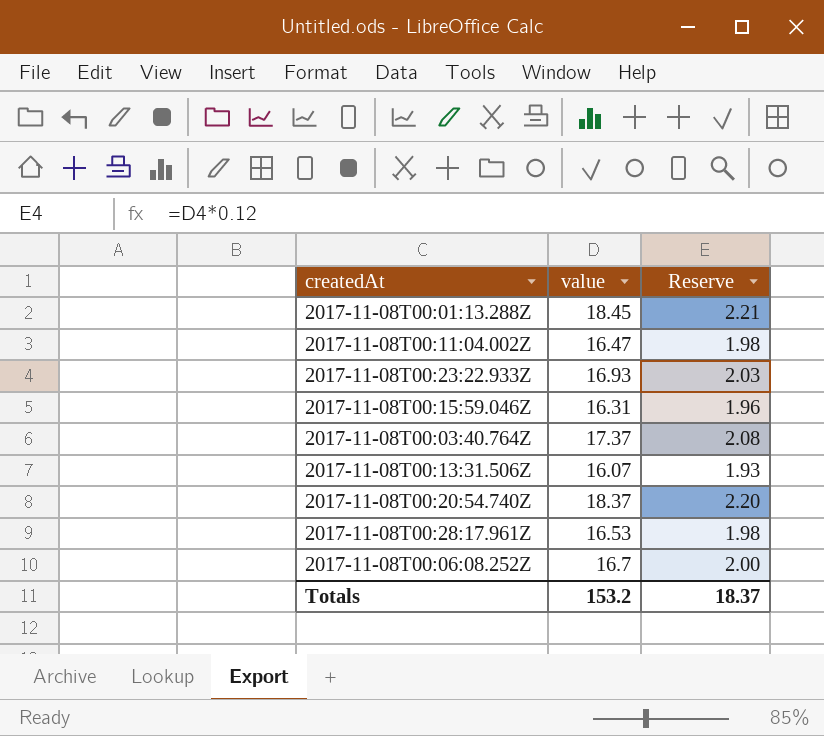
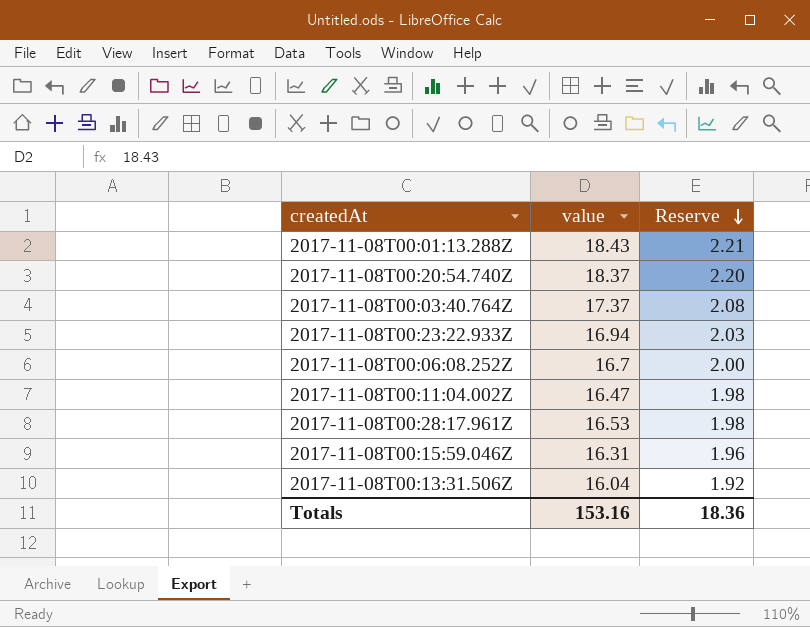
row order: none -> Reserve descending
2017-11-08T00:01:13.288Z | value: 18.45 -> 18.43
2017-11-08T00:23:22.933Z | value: 16.93 -> 16.94
2017-11-08T00:13:31.506Z | value: 16.07 -> 16.04
2017-11-08T00:13:31.506Z | Reserve: 1.93 -> 1.92
Totals | value: 153.2 -> 153.16
Totals | Reserve: 18.37 -> 18.36

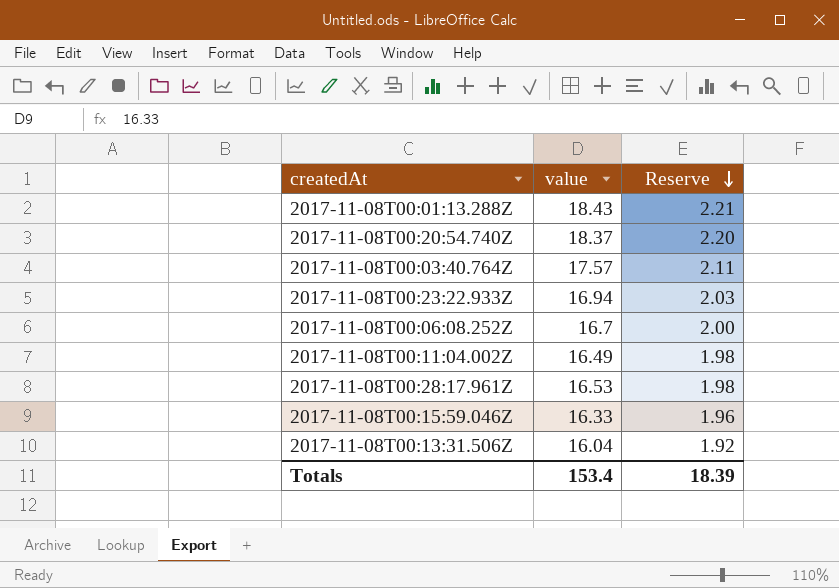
2017-11-08T00:03:40.764Z | value: 17.37 -> 17.57
2017-11-08T00:03:40.764Z | Reserve: 2.08 -> 2.11
2017-11-08T00:11:04.002Z | value: 16.47 -> 16.49
2017-11-08T00:15:59.046Z | value: 16.31 -> 16.33
Totals | value: 153.16 -> 153.4
Totals | Reserve: 18.36 -> 18.39

